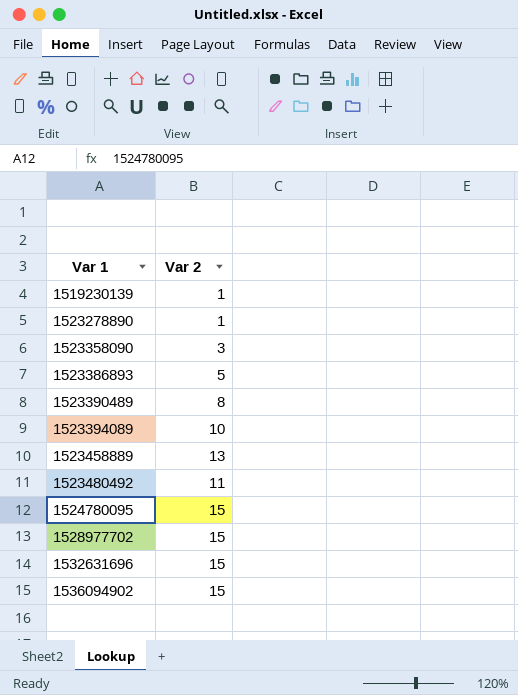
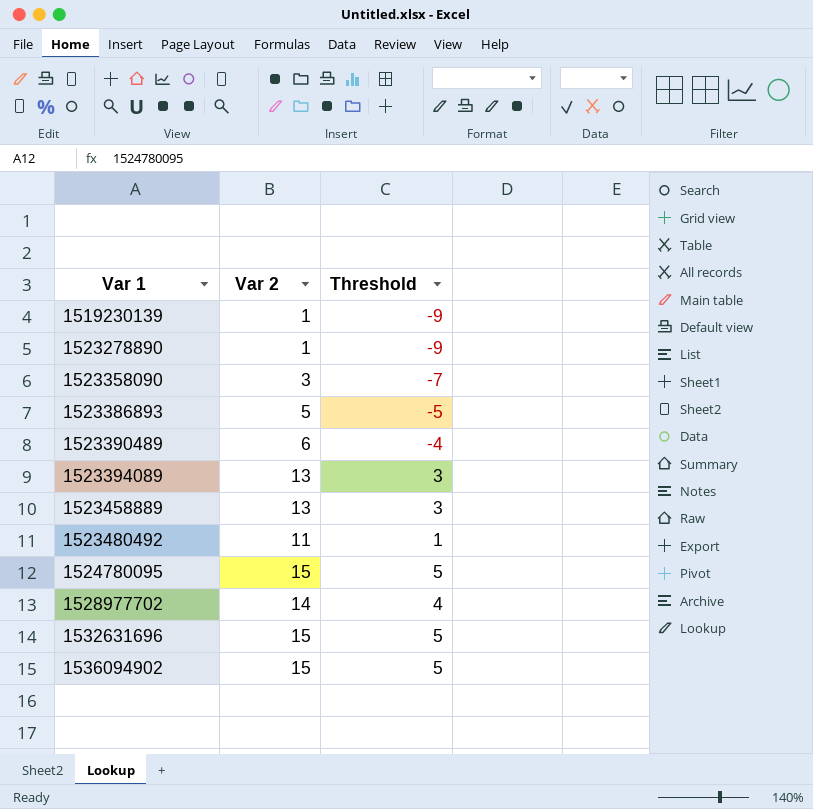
column Threshold | formula: none -> [Var 2] - 10
1523390489 | Var 2: 8 -> 6
1523394089 | Var 2: 10 -> 13
1528977702 | Var 2: 15 -> 14

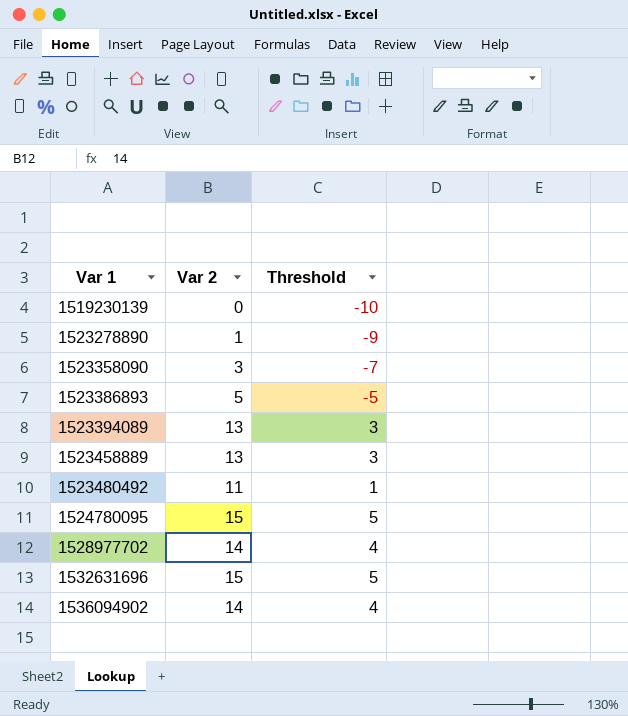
row 1523390489: 6 | -4 -> none
1519230139 | Var 2: 1 -> 0
1519230139 | Threshold: -9 -> -10
1536094902 | Var 2: 15 -> 14
1536094902 | Threshold: 5 -> 4

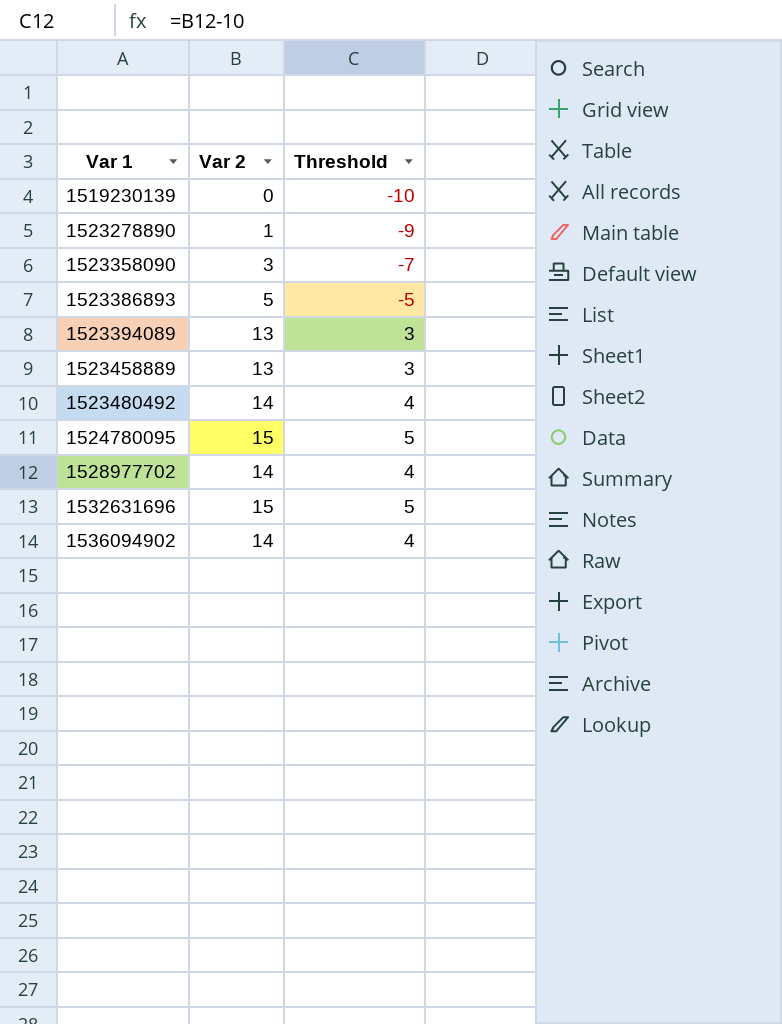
1523480492 | Var 2: 11 -> 14
1523480492 | Threshold: 1 -> 4

